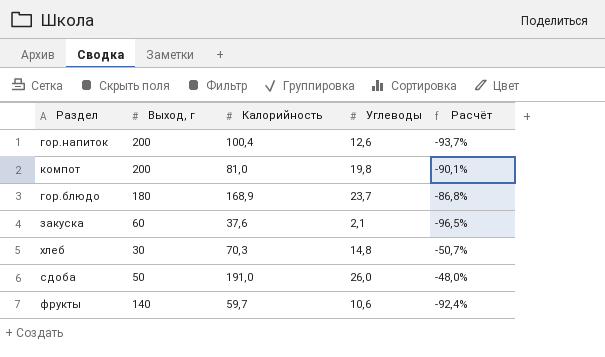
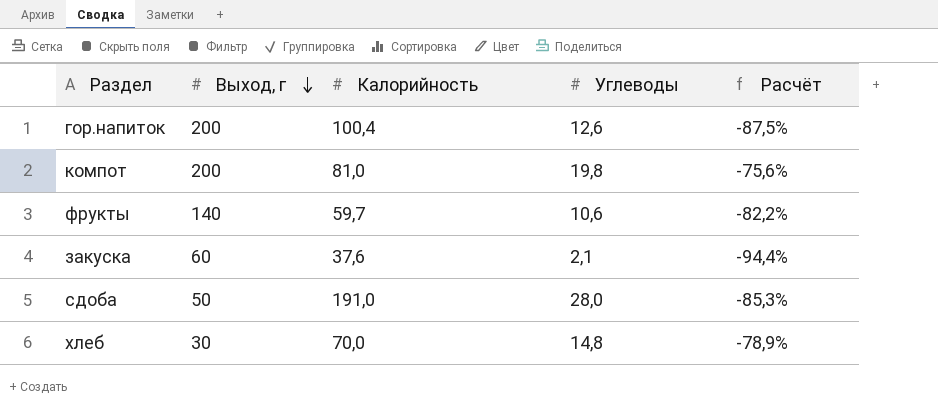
row order: none -> Выход, г descending
column Расчёт | formula: ([Углеводы] - [Выход, г]) / [Выход, г] -> ([Углеводы] - [Калорийность]) / [Калорийность]
row гор.блюдо: 180 | 168,9 | 23,7 | -86,8% -> none
сдоба | Углеводы: 26,0 -> 28,0
хлеб | Калорийность: 70,3 -> 70,0

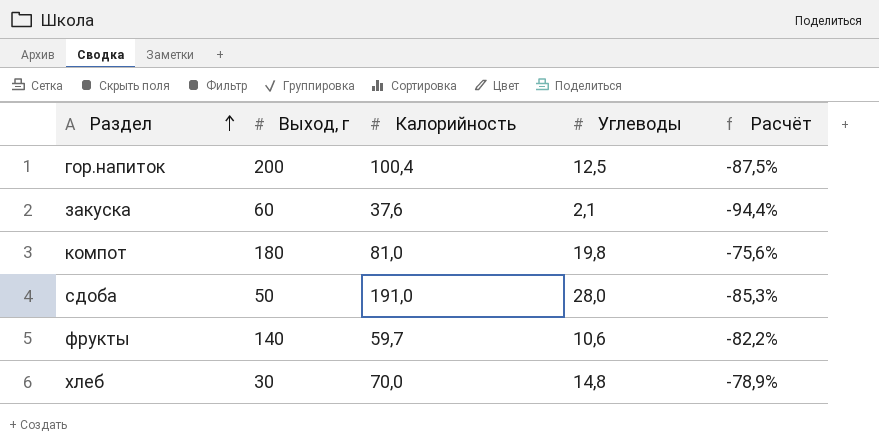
row order: Выход, г descending -> Раздел ascending
гор.напиток | Углеводы: 12,6 -> 12,5
компот | Выход, г: 200 -> 180

